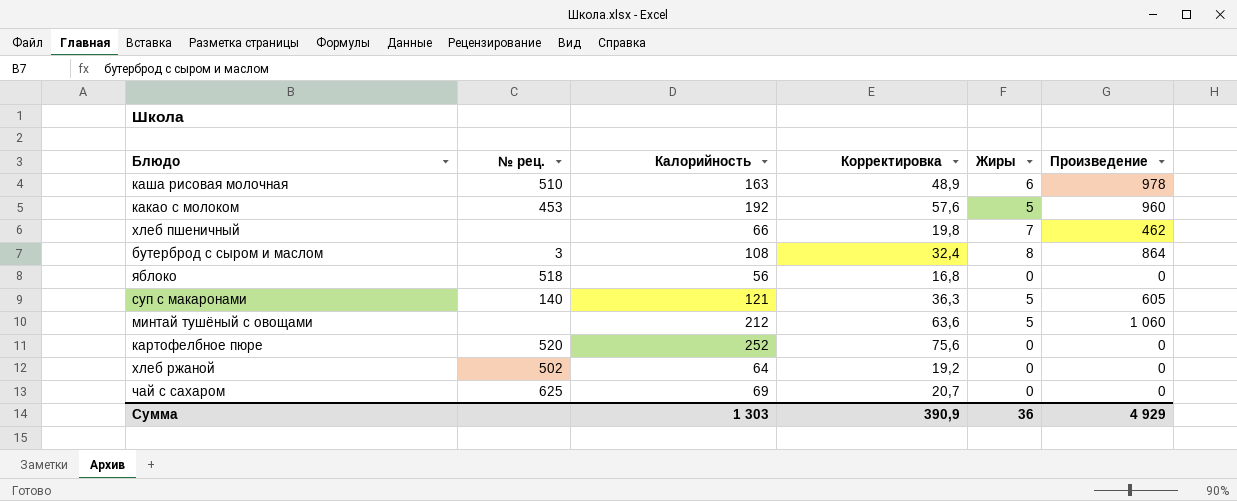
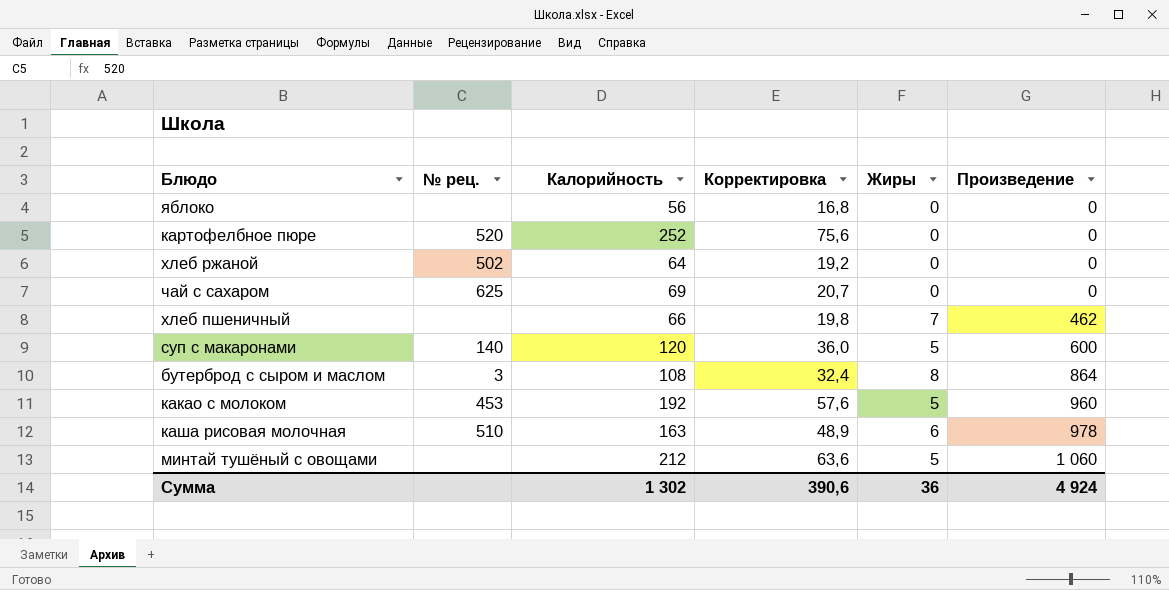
row order: none -> Произведение ascending
яблоко | № рец.: 518 -> none
суп с макаронами | Калорийность: 121 -> 120
суп с макаронами | Корректировка: 36,3 -> 36,0
суп с макаронами | Произведение: 605 -> 600
Сумма | Калорийность: 1 303 -> 1 302
Сумма | Корректировка: 390,9 -> 390,6
Сумма | Произведение: 4 929 -> 4 924

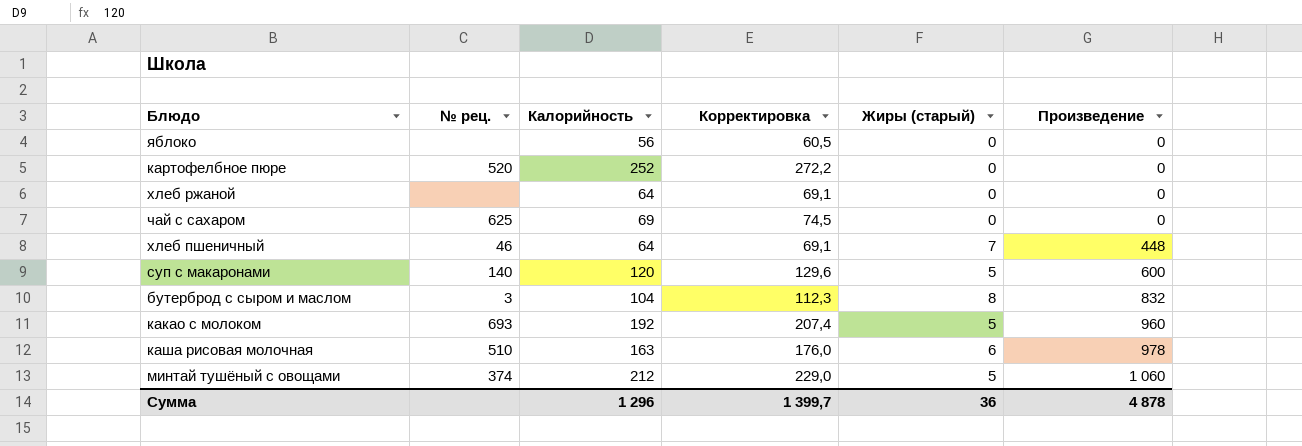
column Корректировка | formula: [Калорийность] * 0,3 -> [Калорийность] * 1,08
column name: Жиры -> Жиры (старый)
хлеб ржаной | № рец.: 502 -> none
хлеб пшеничный | № рец.: none -> 46
хлеб пшеничный | Калорийность: 66 -> 64
хлеб пшеничный | Произведение: 462 -> 448
бутерброд с сыром и маслом | Калорийность: 108 -> 104
бутерброд с сыром и маслом | Произведение: 864 -> 832
какао с молоком | № рец.: 453 -> 693
минтай тушёный с овощами | № рец.: none -> 374
Сумма | Калорийность: 1 302 -> 1 296
Сумма | Корректировка: 390,6 -> 1 399,7
Сумма | Произведение: 4 924 -> 4 878

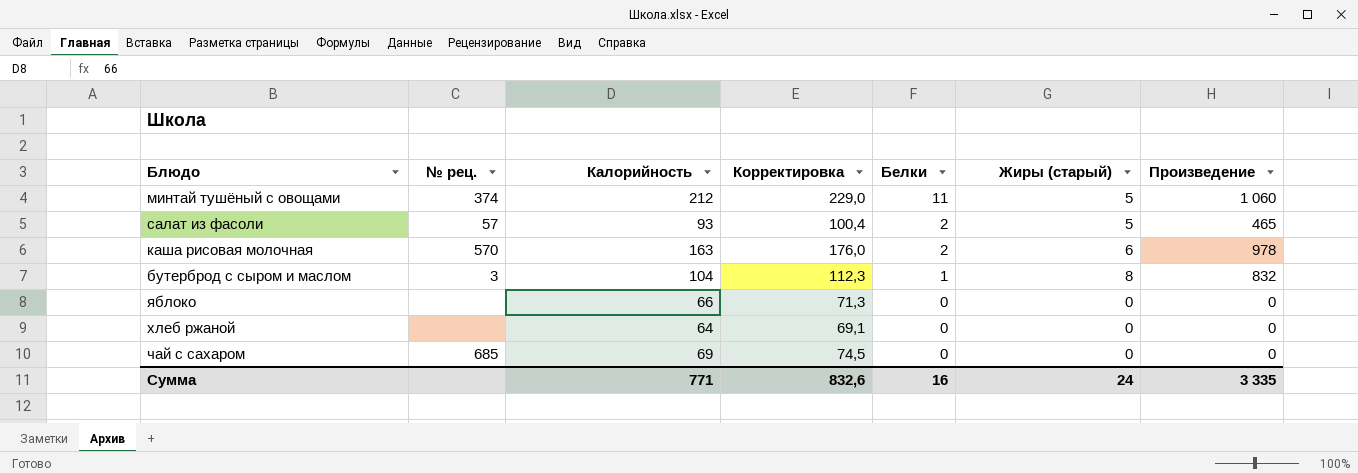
row order: Произведение ascending -> Белки descending
column Белки | position: none -> 5
row картофелбное пюре: 520 | 252 | 272,2 | 0 | 0 -> none
row хлеб пшеничный: 46 | 64 | 69,1 | 7 | 448 -> none
row суп с макаронами: 140 | 120 | 129,6 | 5 | 600 -> none
row какао с молоком: 693 | 192 | 207,4 | 5 | 960 -> none
row салат из фасоли: none -> 57 | 93 | 100,4 | 2 | 5 | 465
каша рисовая молочная | № рец.: 510 -> 570
яблоко | Калорийность: 56 -> 66
яблоко | Корректировка: 60,5 -> 71,3
чай с сахаром | № рец.: 625 -> 685
Сумма | Калорийность: 1 296 -> 771
Сумма | Корректировка: 1 399,7 -> 832,6
Сумма | Жиры (старый): 36 -> 24
Сумма | Произведение: 4 878 -> 3 335

